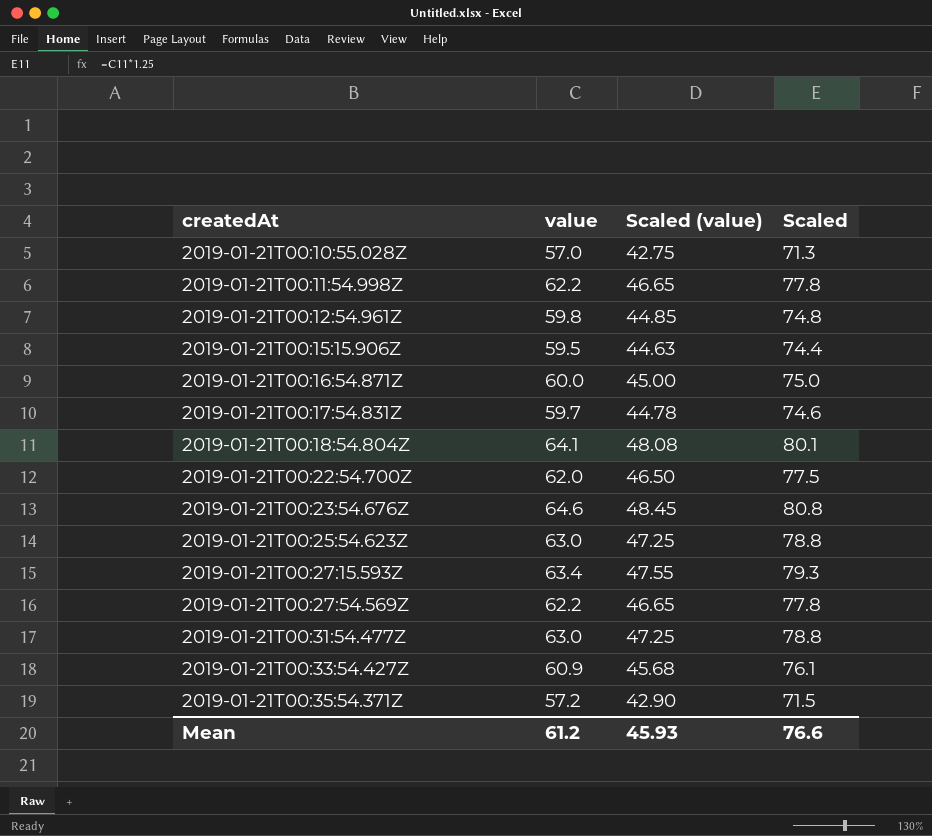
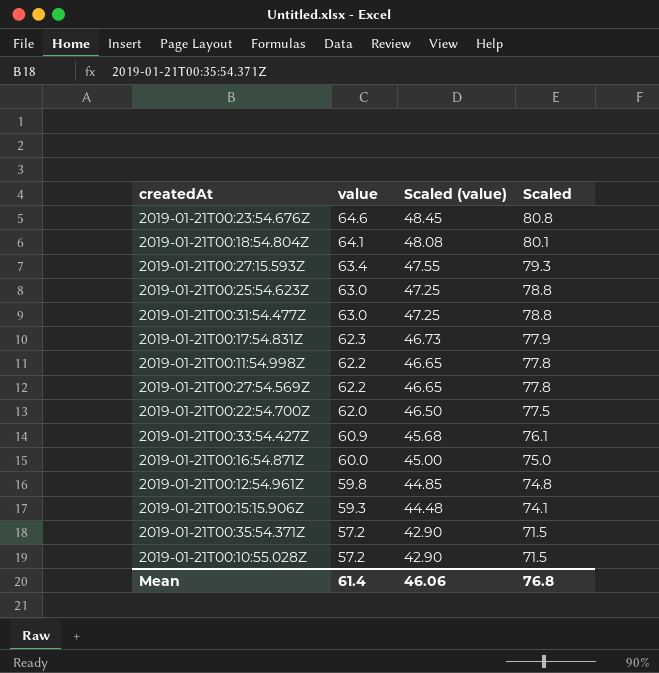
row order: createdAt ascending -> value descending
2019-01-21T00:17:54.831Z | value: 59.7 -> 62.3
2019-01-21T00:17:54.831Z | Scaled (value): 44.78 -> 46.73
2019-01-21T00:17:54.831Z | Scaled: 74.6 -> 77.9
2019-01-21T00:15:15.906Z | value: 59.5 -> 59.3
2019-01-21T00:15:15.906Z | Scaled (value): 44.63 -> 44.48
2019-01-21T00:15:15.906Z | Scaled: 74.4 -> 74.1
2019-01-21T00:10:55.028Z | value: 57.0 -> 57.2
2019-01-21T00:10:55.028Z | Scaled (value): 42.75 -> 42.90
2019-01-21T00:10:55.028Z | Scaled: 71.3 -> 71.5
Mean | value: 61.2 -> 61.4
Mean | Scaled (value): 45.93 -> 46.06
Mean | Scaled: 76.6 -> 76.8

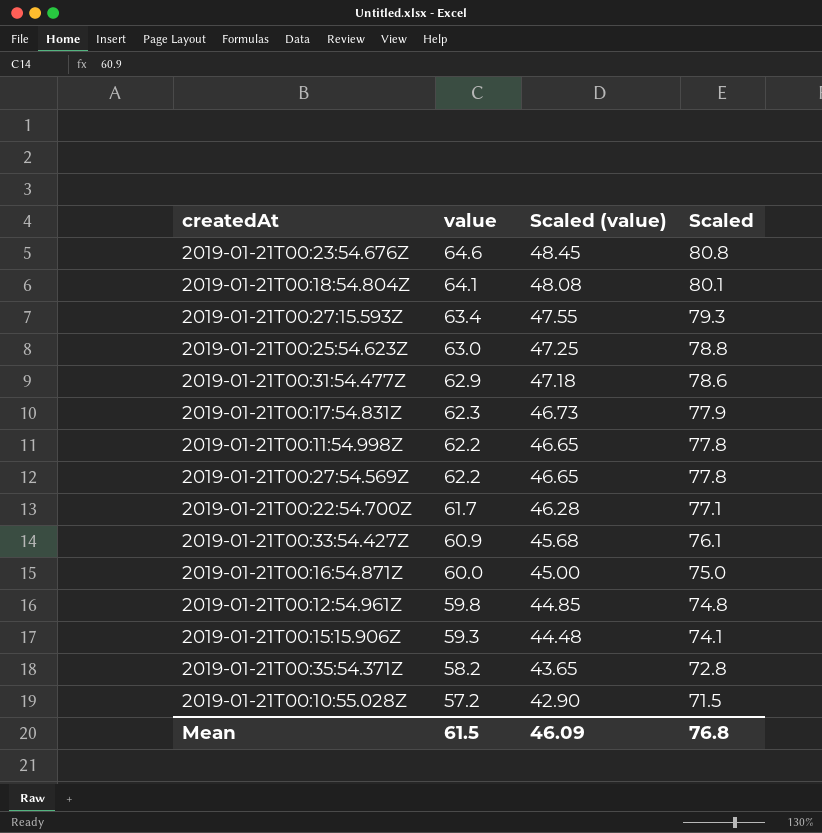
2019-01-21T00:31:54.477Z | value: 63.0 -> 62.9
2019-01-21T00:31:54.477Z | Scaled (value): 47.25 -> 47.18
2019-01-21T00:31:54.477Z | Scaled: 78.8 -> 78.6
2019-01-21T00:22:54.700Z | value: 62.0 -> 61.7
2019-01-21T00:22:54.700Z | Scaled (value): 46.50 -> 46.28
2019-01-21T00:22:54.700Z | Scaled: 77.5 -> 77.1
2019-01-21T00:35:54.371Z | value: 57.2 -> 58.2
2019-01-21T00:35:54.371Z | Scaled (value): 42.90 -> 43.65
2019-01-21T00:35:54.371Z | Scaled: 71.5 -> 72.8
Mean | value: 61.4 -> 61.5
Mean | Scaled (value): 46.06 -> 46.09

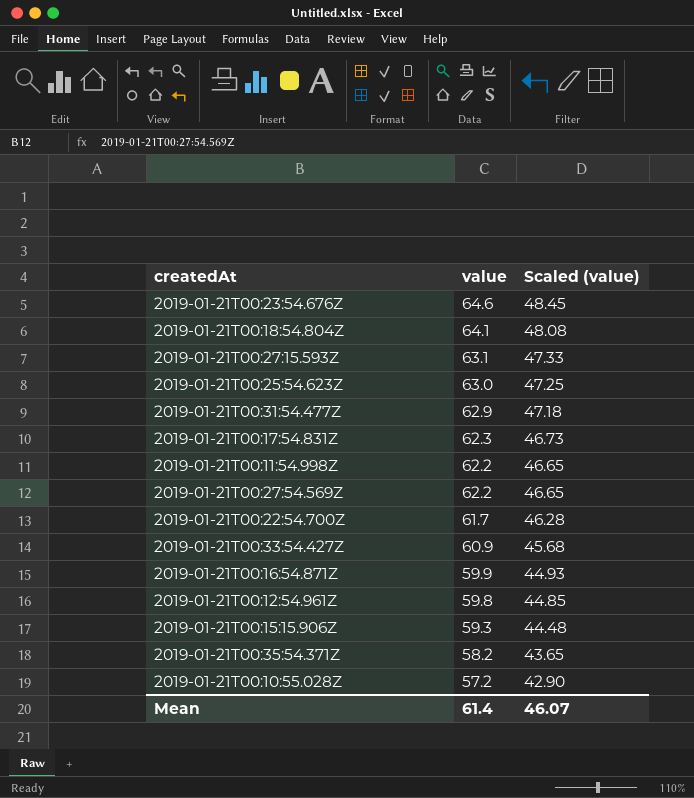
column Scaled | formula: [value] * 1.25 -> none
2019-01-21T00:27:15.593Z | value: 63.4 -> 63.1
2019-01-21T00:27:15.593Z | Scaled (value): 47.55 -> 47.33
2019-01-21T00:16:54.871Z | value: 60.0 -> 59.9
2019-01-21T00:16:54.871Z | Scaled (value): 45.00 -> 44.93
Mean | value: 61.5 -> 61.4
Mean | Scaled (value): 46.09 -> 46.07

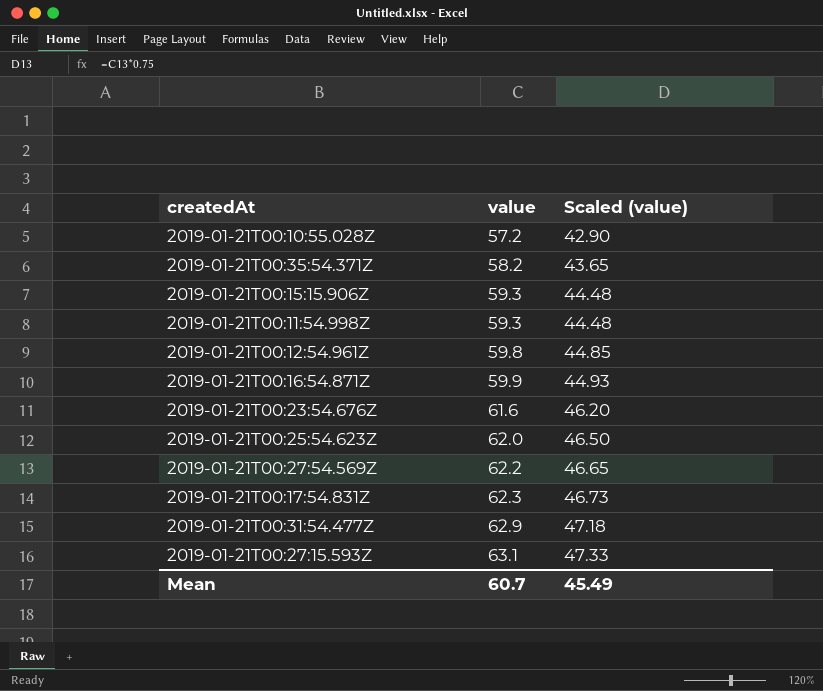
row order: value descending -> value ascending
row 2019-01-21T00:18:54.804Z: 64.1 | 48.08 -> none
row 2019-01-21T00:22:54.700Z: 61.7 | 46.28 -> none
row 2019-01-21T00:33:54.427Z: 60.9 | 45.68 -> none
2019-01-21T00:11:54.998Z | value: 62.2 -> 59.3
2019-01-21T00:11:54.998Z | Scaled (value): 46.65 -> 44.48
2019-01-21T00:23:54.676Z | value: 64.6 -> 61.6
2019-01-21T00:23:54.676Z | Scaled (value): 48.45 -> 46.20
2019-01-21T00:25:54.623Z | value: 63.0 -> 62.0
2019-01-21T00:25:54.623Z | Scaled (value): 47.25 -> 46.50
Mean | value: 61.4 -> 60.7
Mean | Scaled (value): 46.07 -> 45.49

